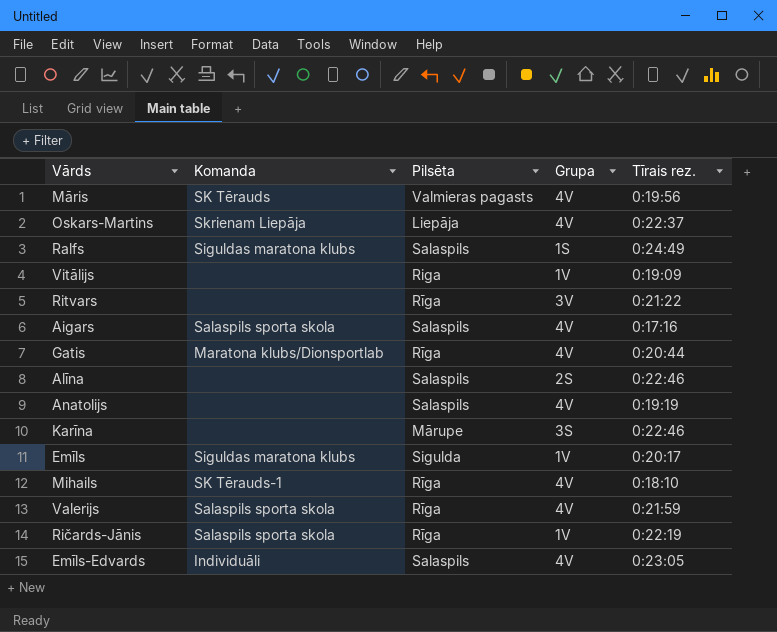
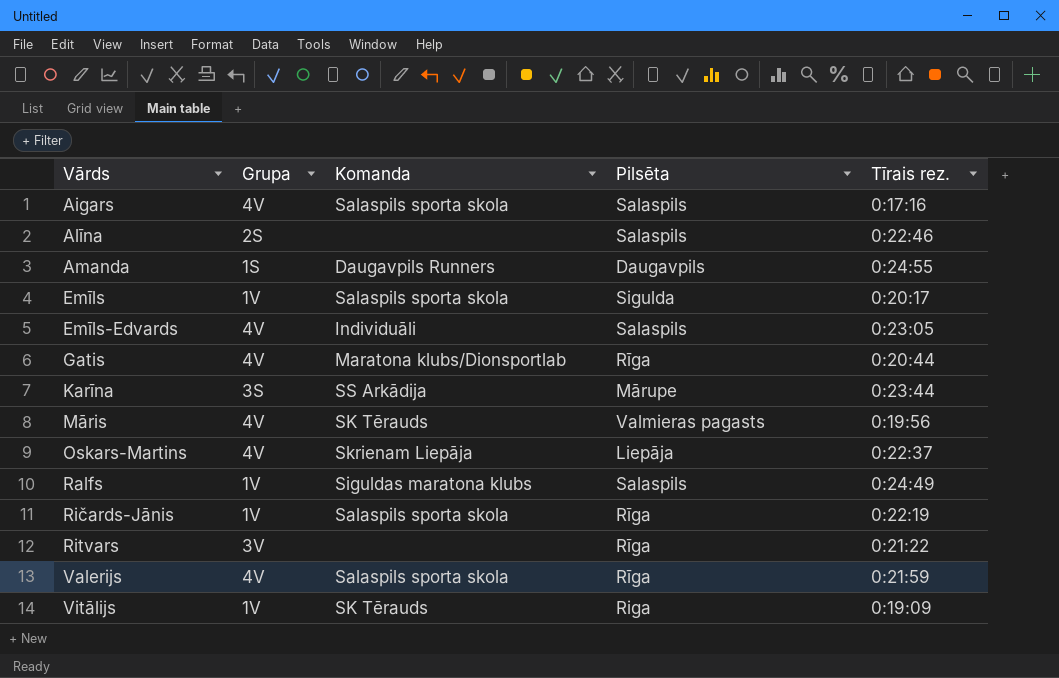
row order: none -> Vārds ascending
column Grupa | position: 4 -> 2
row Anatolijs: none | Salaspils | 4V | 0:19:19 -> none
row Mihails: SK Tērauds-1 | Rīga | 4V | 0:18:10 -> none
row Amanda: none -> 1S | Daugavpils Runners | Daugavpils | 0:24:55
Emīls | Komanda: Siguldas maratona klubs -> Salaspils sporta skola
Karīna | Komanda: none -> SS Arkādija
Karīna | Tīrais rez.: 0:22:46 -> 0:23:44
Ralfs | Grupa: 1S -> 1V
Vitālijs | Komanda: none -> SK Tērauds

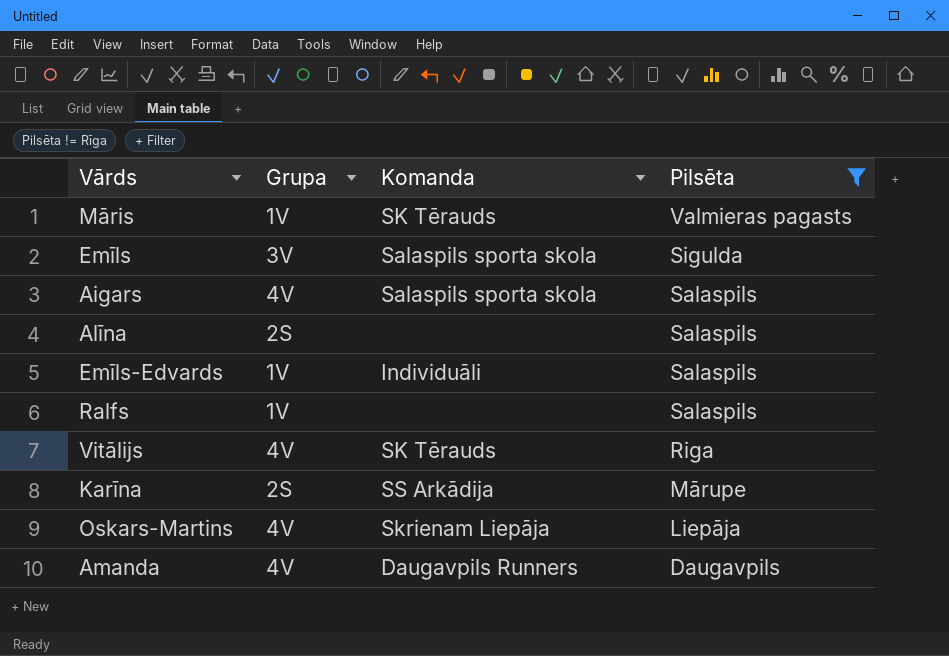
filter: none -> Pilsēta != Rīga
row order: Vārds ascending -> Pilsēta descending
column Tīrais rez. | position: 5 -> none
Māris | Grupa: 4V -> 1V
Emīls | Grupa: 1V -> 3V
Emīls-Edvards | Grupa: 4V -> 1V
Ralfs | Komanda: Siguldas maratona klubs -> none
Vitālijs | Grupa: 1V -> 4V
Karīna | Grupa: 3S -> 2S
Amanda | Grupa: 1S -> 4V

